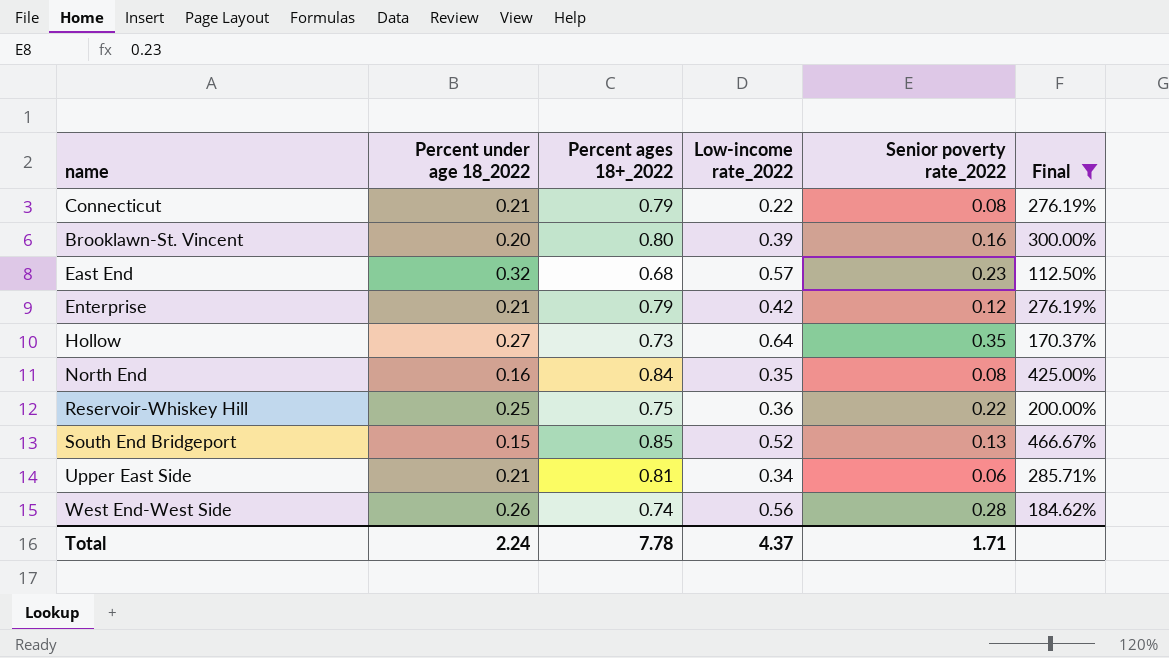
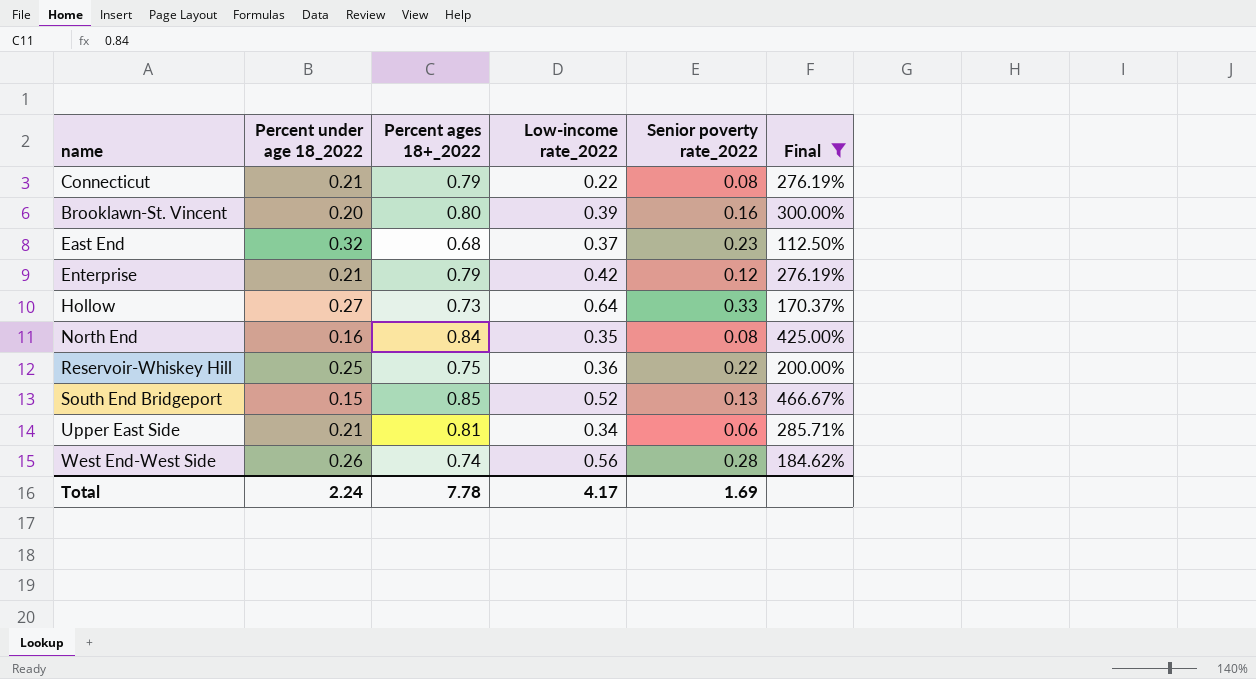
East End | Low-income rate_2022: 0.57 -> 0.37
Hollow | Senior poverty rate_2022: 0.35 -> 0.33
Total | Low-income rate_2022: 4.37 -> 4.17
Total | Senior poverty rate_2022: 1.71 -> 1.69

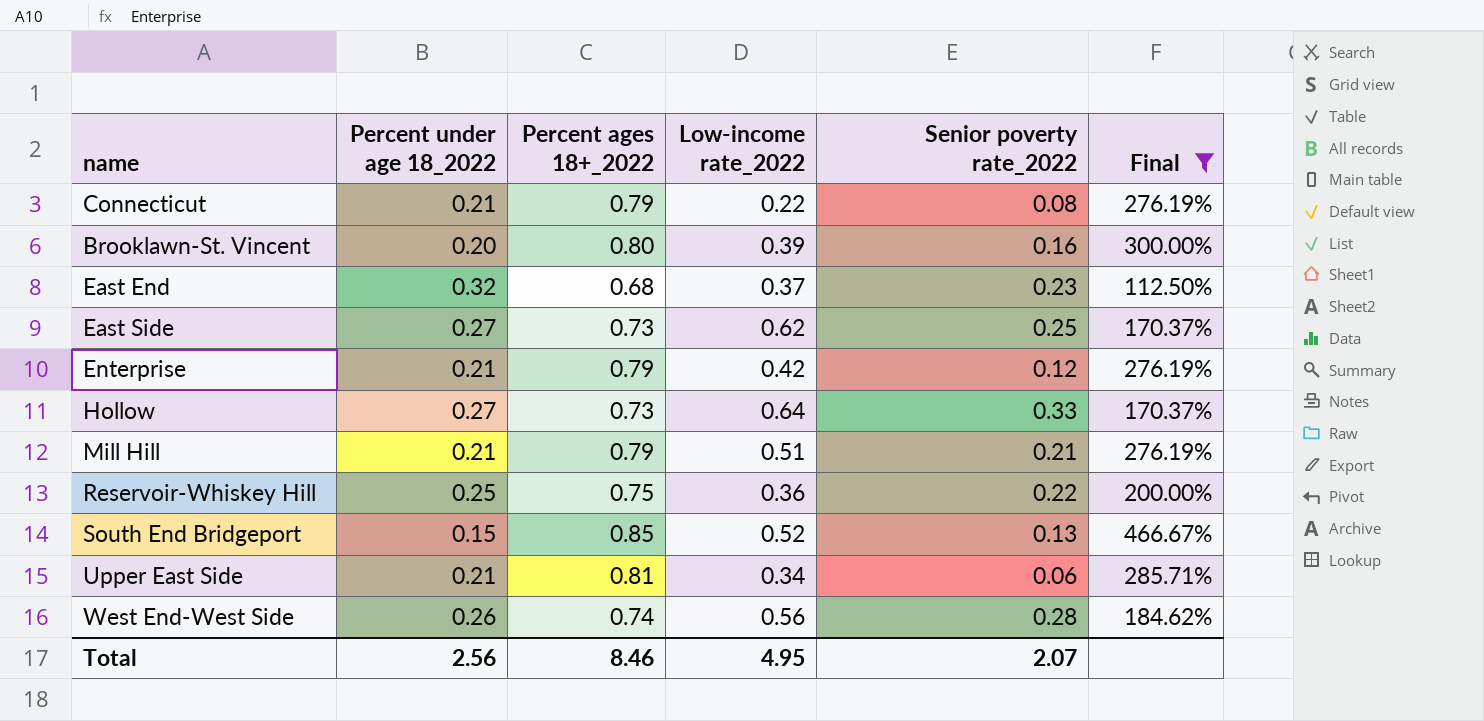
row North End: 0.16 | 0.84 | 0.35 | 0.08 | 425.00% -> none
row East Side: none -> 0.27 | 0.73 | 0.62 | 0.25 | 170.37%
row Mill Hill: none -> 0.21 | 0.79 | 0.51 | 0.21 | 276.19%
Total | Percent under age 18_2022: 2.24 -> 2.56
Total | Percent ages 18+_2022: 7.78 -> 8.46
Total | Low-income rate_2022: 4.17 -> 4.95
Total | Senior poverty rate_2022: 1.69 -> 2.07

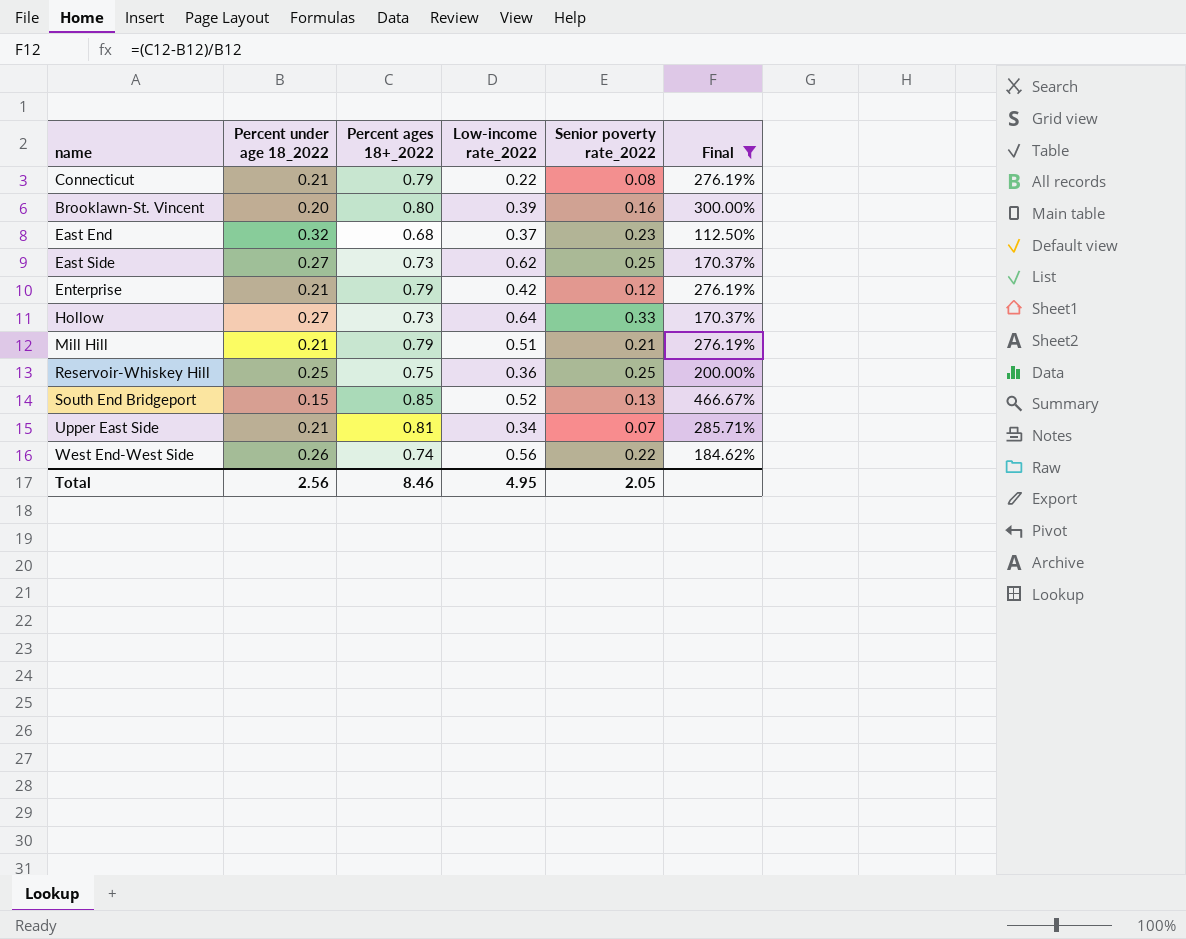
Reservoir-Whiskey Hill | Senior poverty rate_2022: 0.22 -> 0.25
Upper East Side | Senior poverty rate_2022: 0.06 -> 0.07
West End-West Side | Senior poverty rate_2022: 0.28 -> 0.22
Total | Senior poverty rate_2022: 2.07 -> 2.05

